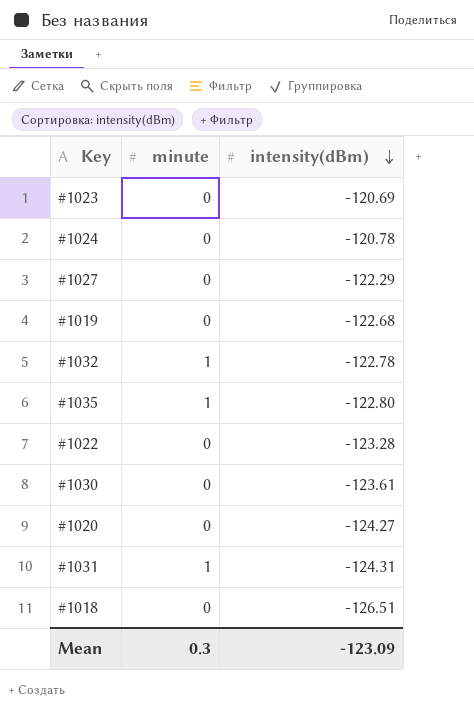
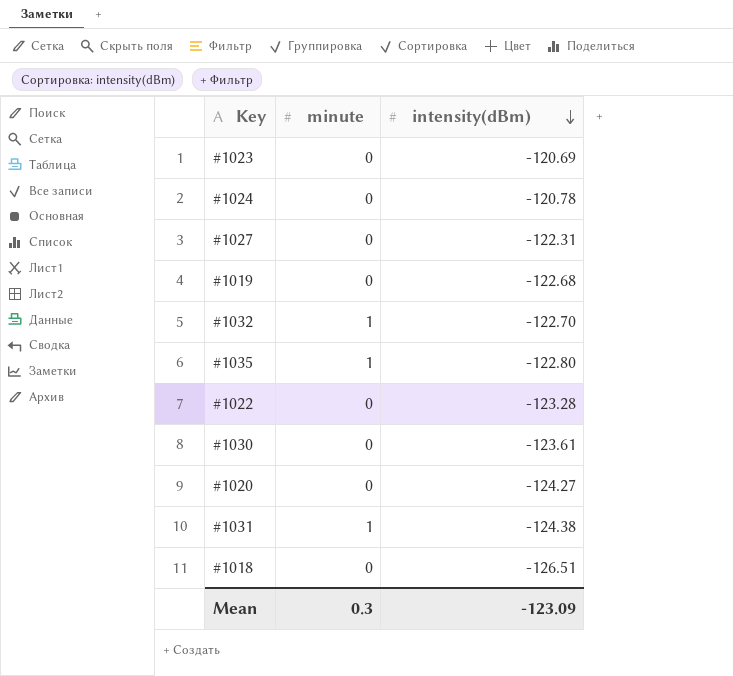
#1027 | intensity(dBm): -122.29 -> -122.31
#1032 | intensity(dBm): -122.78 -> -122.70
#1031 | intensity(dBm): -124.31 -> -124.38

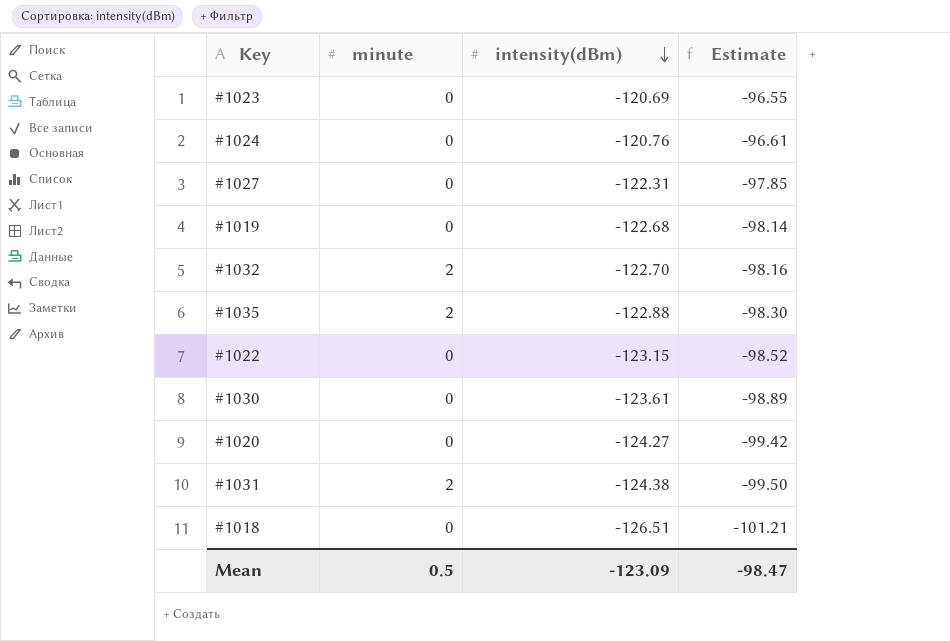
column Estimate | formula: none -> [intensity(dBm)] * 0.8
#1024 | intensity(dBm): -120.78 -> -120.76
#1032 | minute: 1 -> 2
#1035 | minute: 1 -> 2
#1035 | intensity(dBm): -122.80 -> -122.88
#1022 | intensity(dBm): -123.28 -> -123.15
#1031 | minute: 1 -> 2
Mean | minute: 0.3 -> 0.5

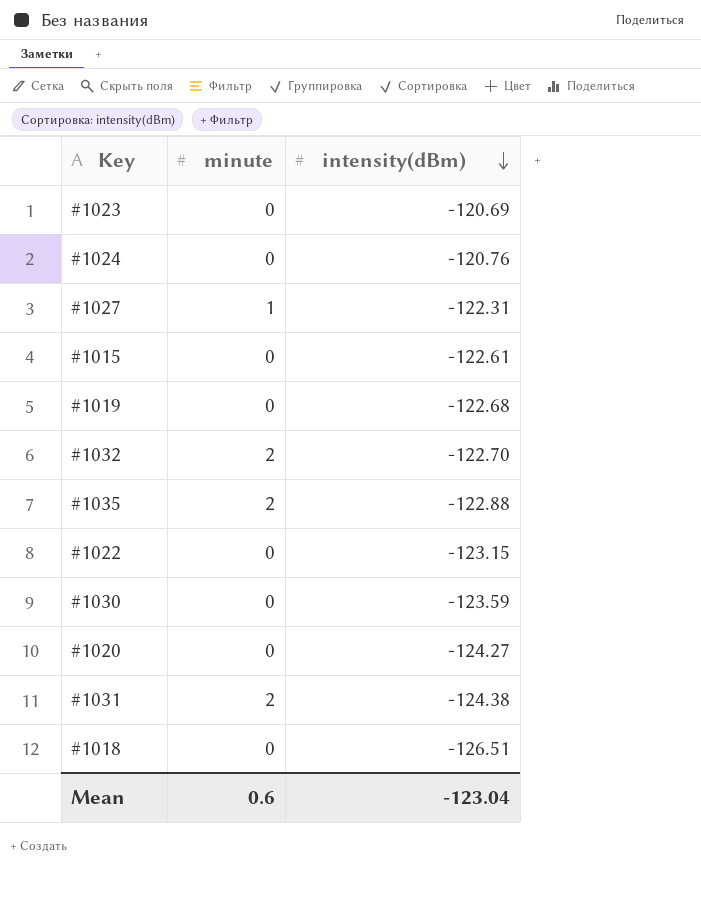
column Estimate | formula: [intensity(dBm)] * 0.8 -> none
#1027 | minute: 0 -> 1
row #1015: none -> 0 | -122.61
#1030 | intensity(dBm): -123.61 -> -123.59
Mean | minute: 0.5 -> 0.6
Mean | intensity(dBm): -123.09 -> -123.04

